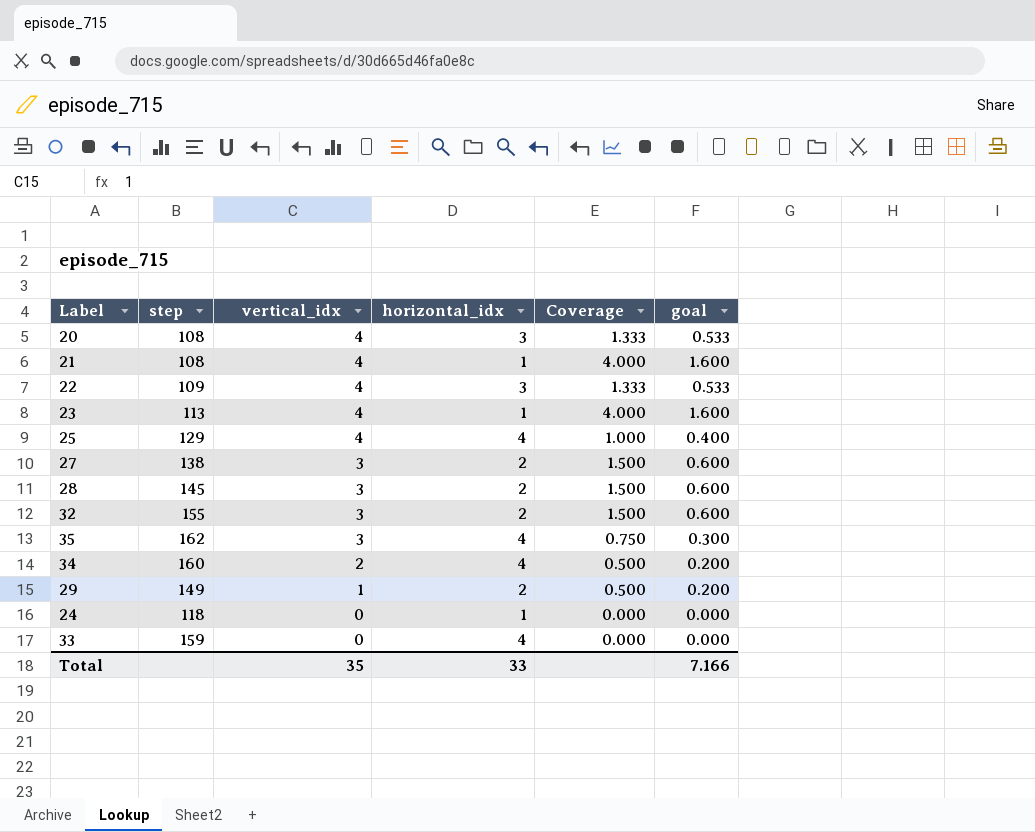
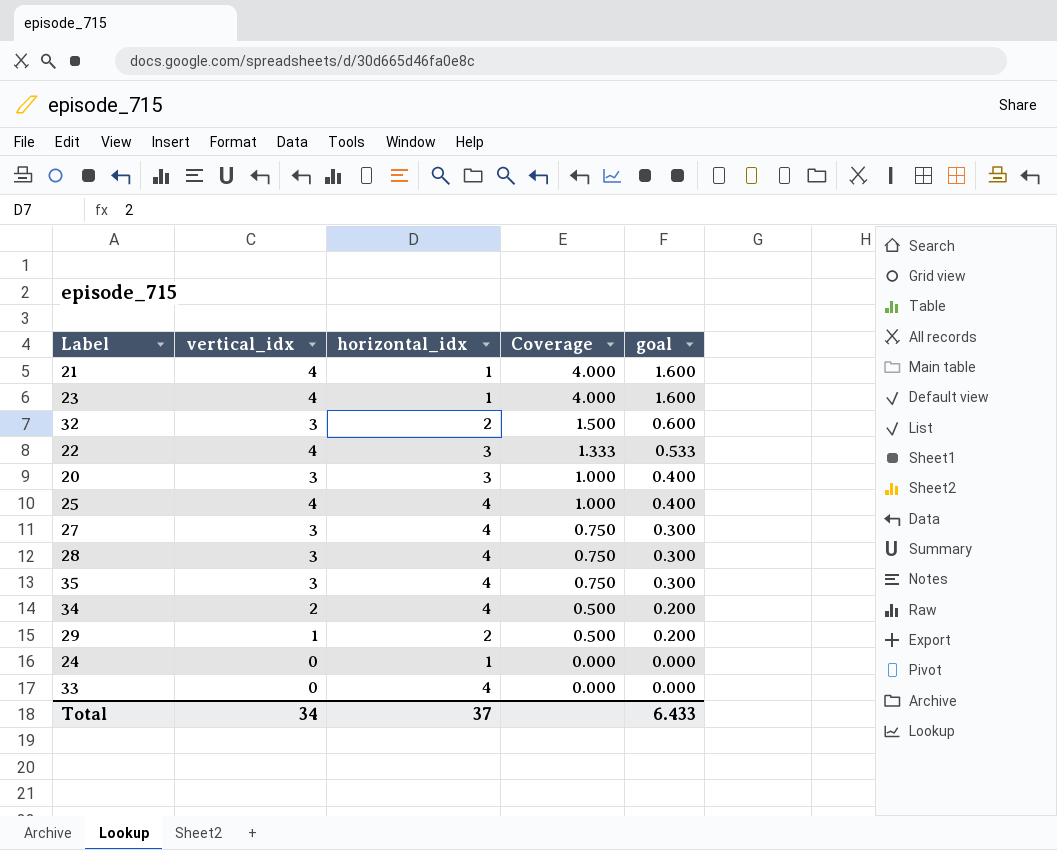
row order: vertical_idx descending -> Coverage descending
column step | position: 2 -> none
20 | vertical_idx: 4 -> 3
20 | Coverage: 1.333 -> 1.000
20 | goal: 0.533 -> 0.400
27 | horizontal_idx: 2 -> 4
27 | Coverage: 1.500 -> 0.750
27 | goal: 0.600 -> 0.300
28 | horizontal_idx: 2 -> 4
28 | Coverage: 1.500 -> 0.750
28 | goal: 0.600 -> 0.300
Total | vertical_idx: 35 -> 34
Total | horizontal_idx: 33 -> 37
Total | goal: 7.166 -> 6.433

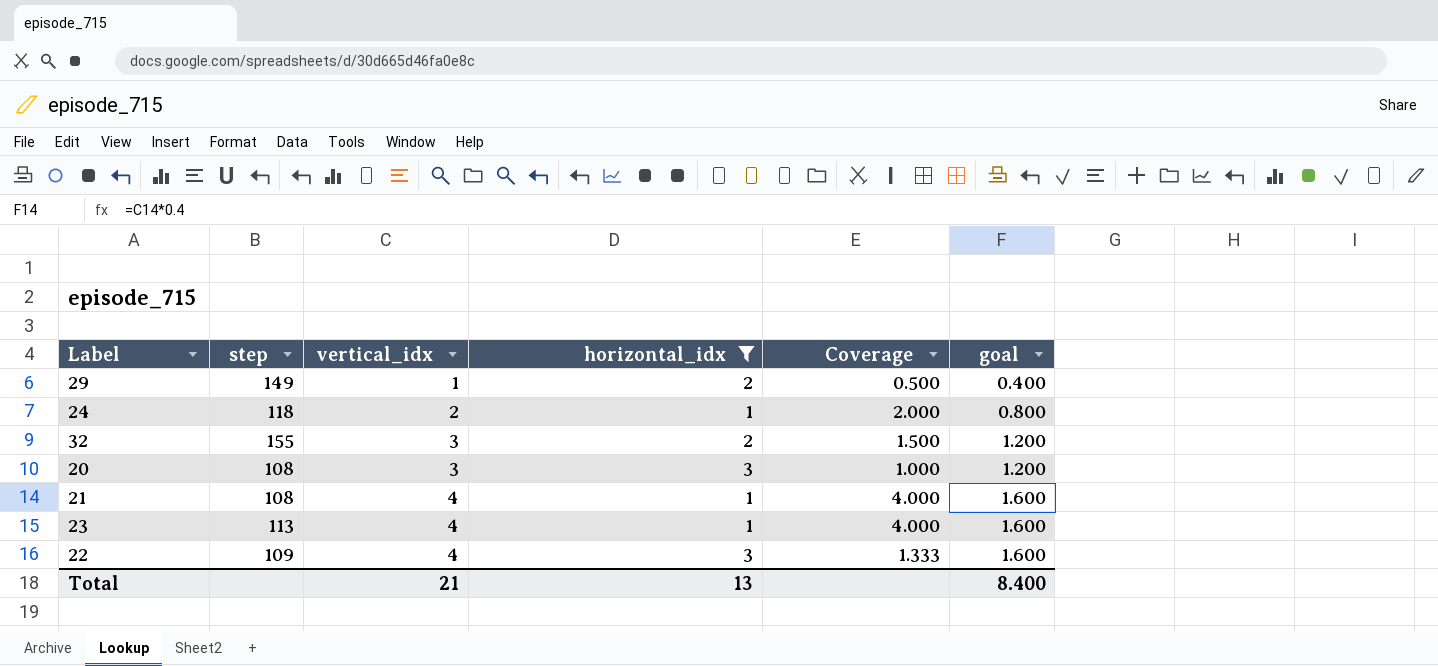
filter: none -> horizontal_idx != 4
row order: Coverage descending -> vertical_idx ascending
column step | position: none -> 2
column goal | formula: [Coverage] * 0.4 -> [vertical_idx] * 0.4
24 | vertical_idx: 0 -> 2
24 | Coverage: 0.000 -> 2.000
Total | vertical_idx: 34 -> 21
Total | horizontal_idx: 37 -> 13
Total | goal: 6.433 -> 8.400

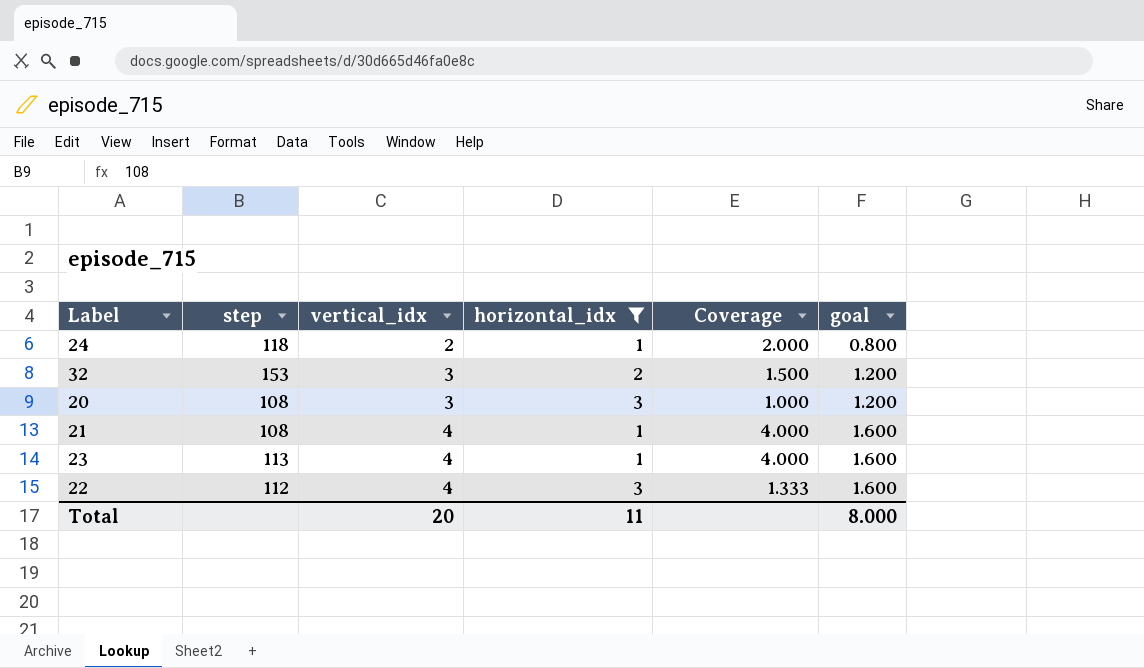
row 29: 149 | 1 | 2 | 0.500 | 0.400 -> none
32 | step: 155 -> 153
22 | step: 109 -> 112
Total | vertical_idx: 21 -> 20
Total | horizontal_idx: 13 -> 11
Total | goal: 8.400 -> 8.000

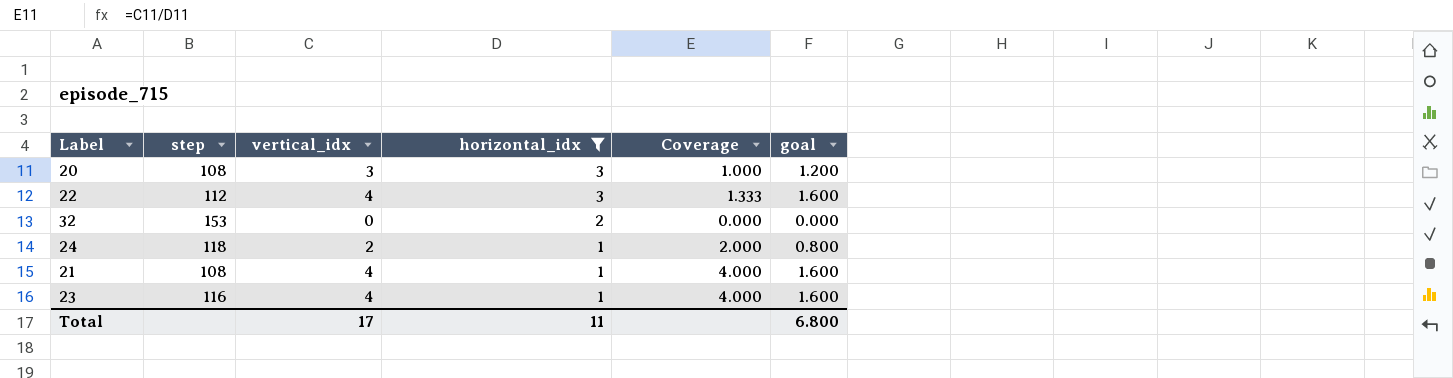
row order: vertical_idx ascending -> horizontal_idx descending
32 | vertical_idx: 3 -> 0
32 | Coverage: 1.500 -> 0.000
32 | goal: 1.200 -> 0.000
23 | step: 113 -> 116
Total | vertical_idx: 20 -> 17
Total | goal: 8.000 -> 6.800

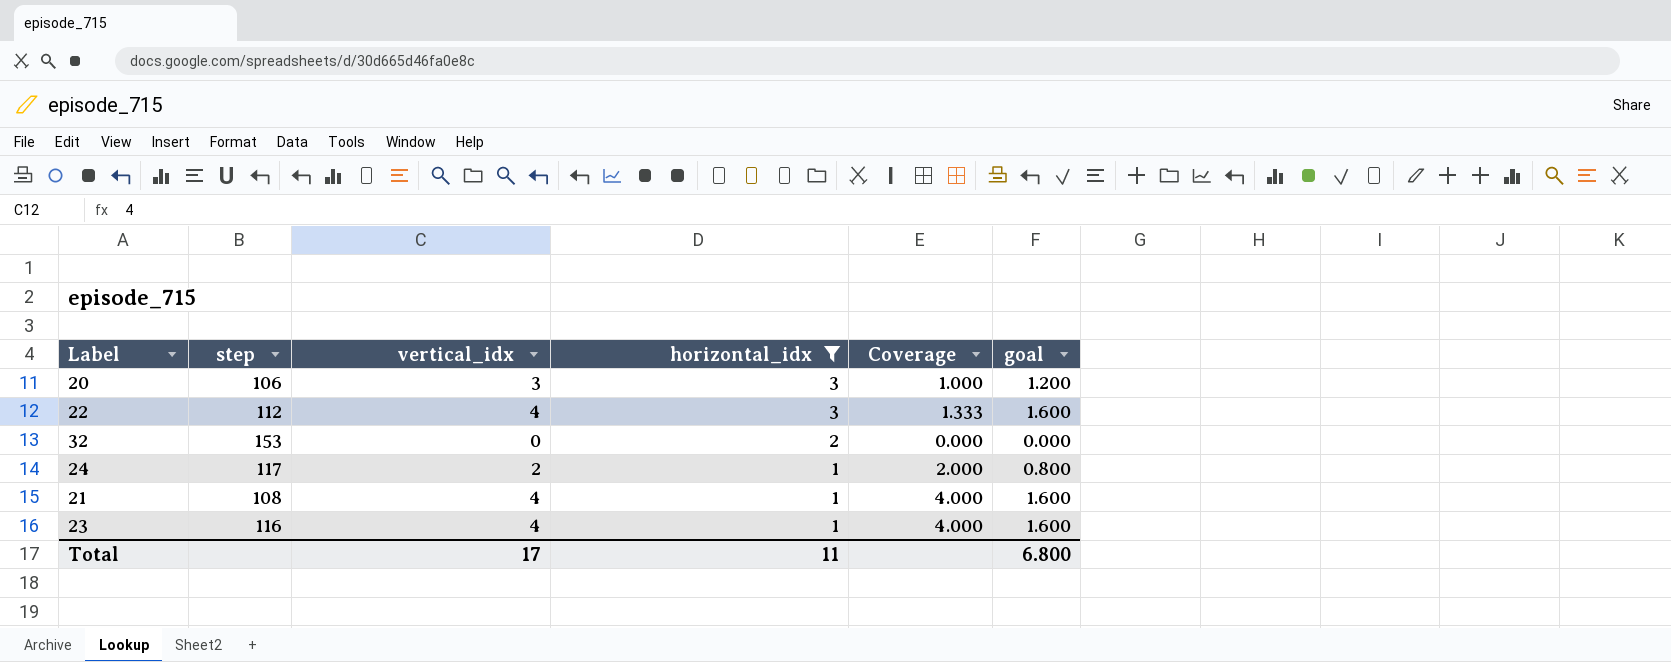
20 | step: 108 -> 106
24 | step: 118 -> 117

